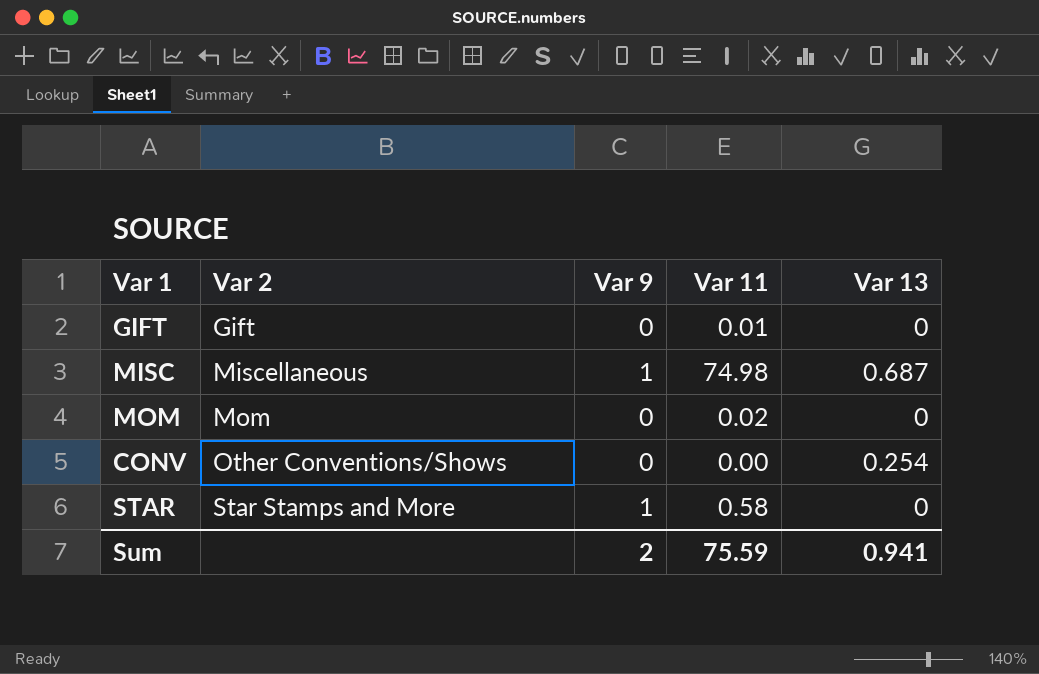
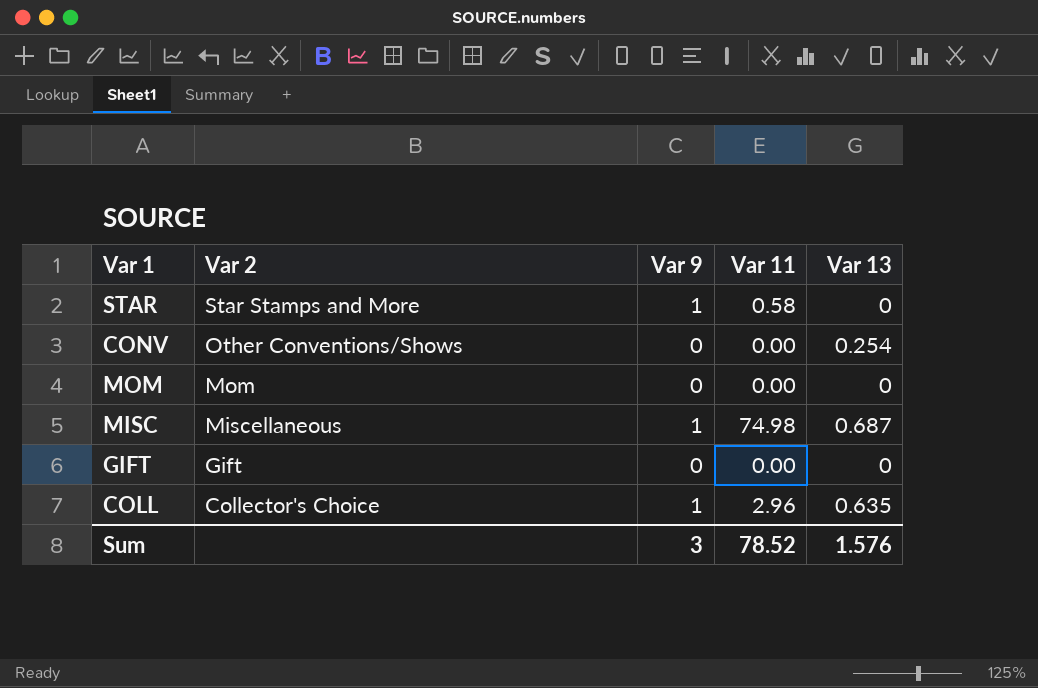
row order: Var 2 ascending -> Var 2 descending
MOM | Var 11: 0.02 -> 0.00
GIFT | Var 11: 0.01 -> 0.00
row COLL: none -> Collector's Choice | 1 | 2.96 | 0.635
Sum | Var 9: 2 -> 3
Sum | Var 11: 75.59 -> 78.52
Sum | Var 13: 0.941 -> 1.576

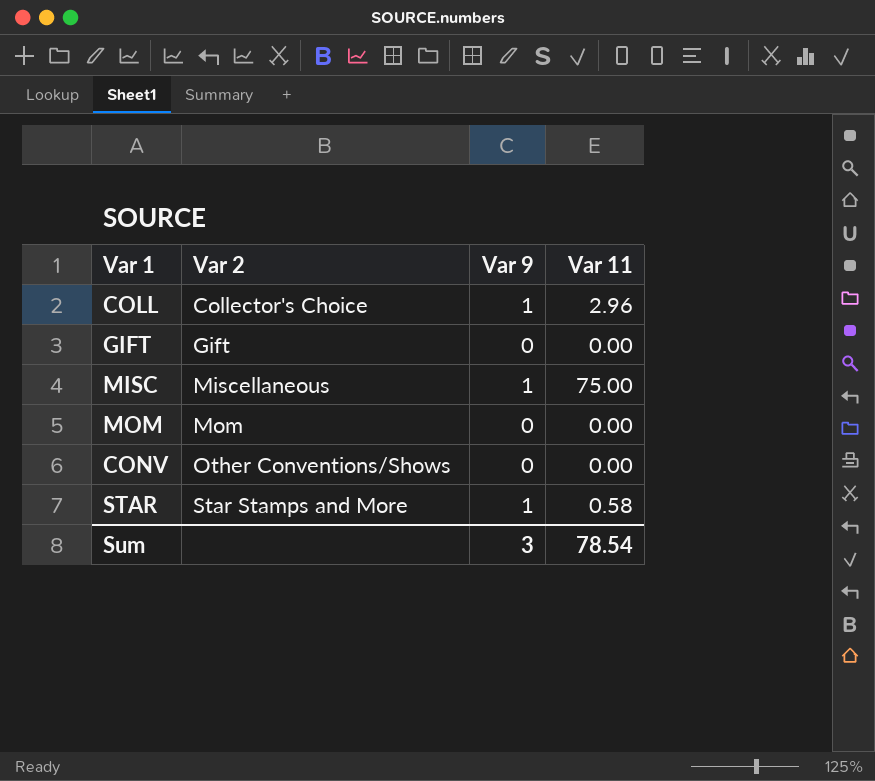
row order: Var 2 descending -> Var 2 ascending
column Var 13 | position: 5 -> none
MISC | Var 11: 74.98 -> 75.00
Sum | Var 11: 78.52 -> 78.54

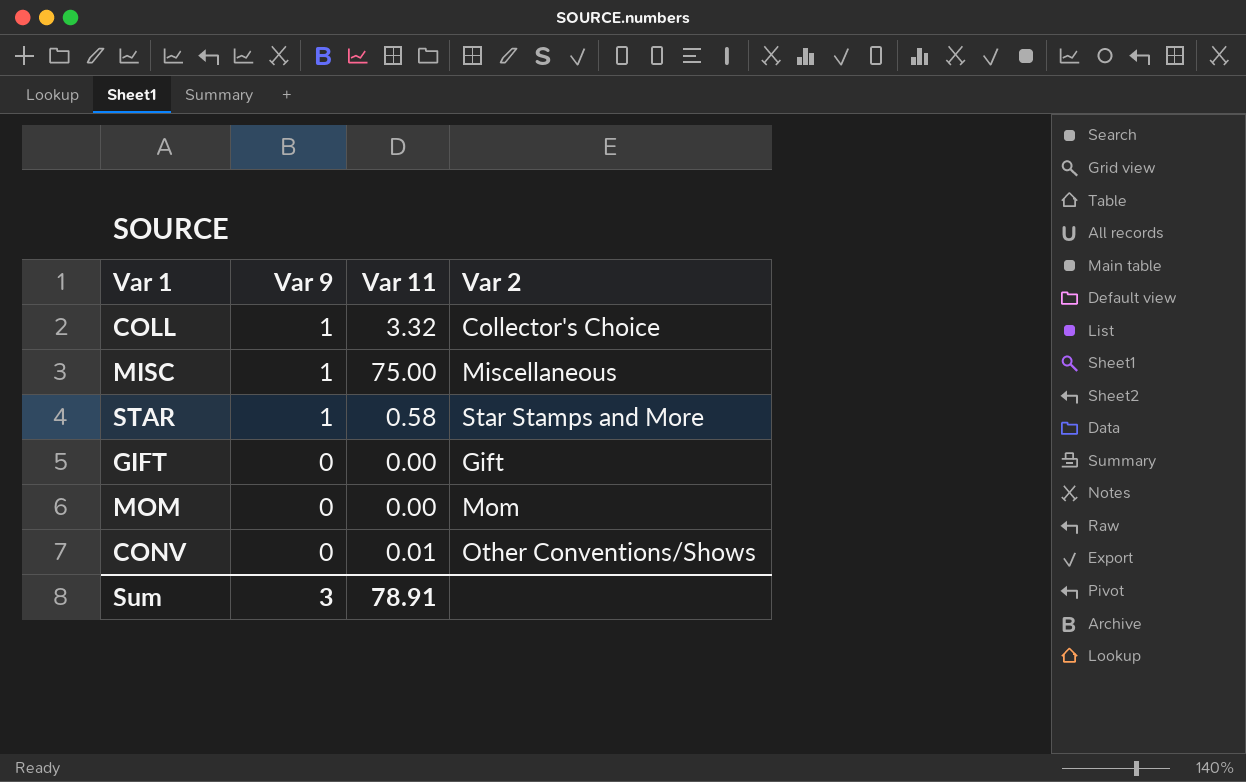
row order: Var 2 ascending -> Var 9 descending
column Var 2 | position: 2 -> 4
COLL | Var 11: 2.96 -> 3.32
CONV | Var 11: 0.00 -> 0.01
Sum | Var 11: 78.54 -> 78.91

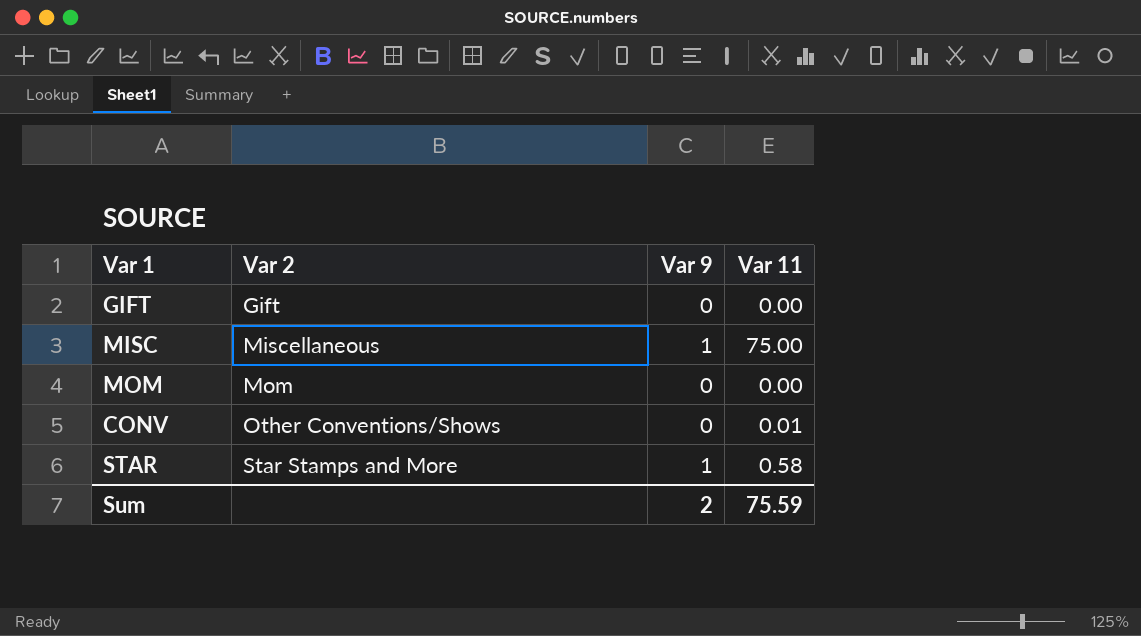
row order: Var 9 descending -> Var 2 ascending
column Var 2 | position: 4 -> 2
row COLL: 1 | 3.32 | Collector's Choice -> none
Sum | Var 9: 3 -> 2
Sum | Var 11: 78.91 -> 75.59

